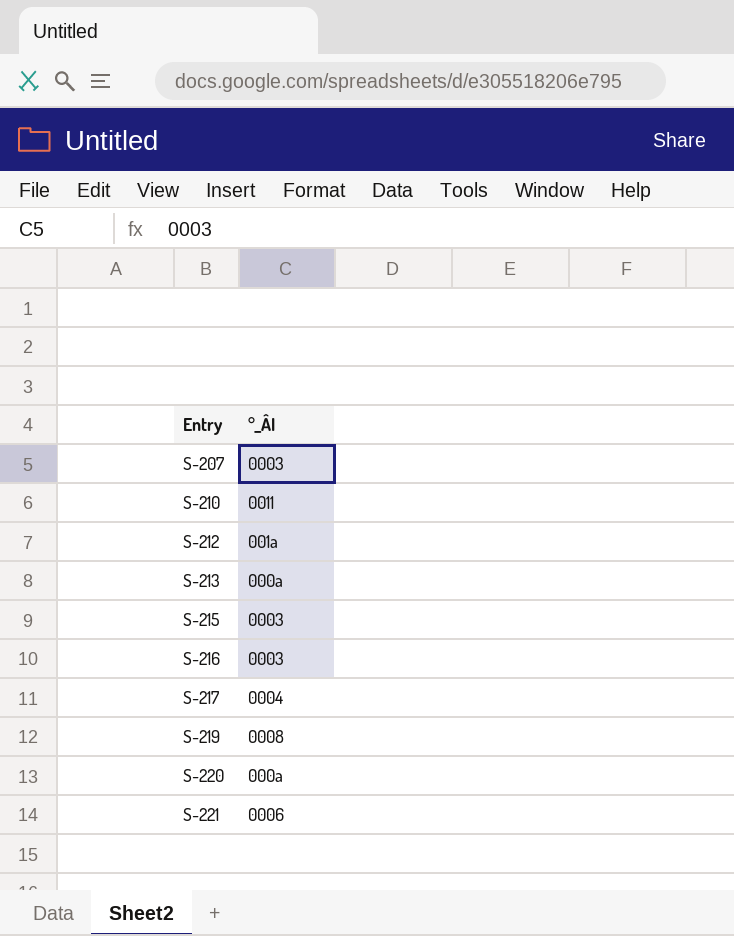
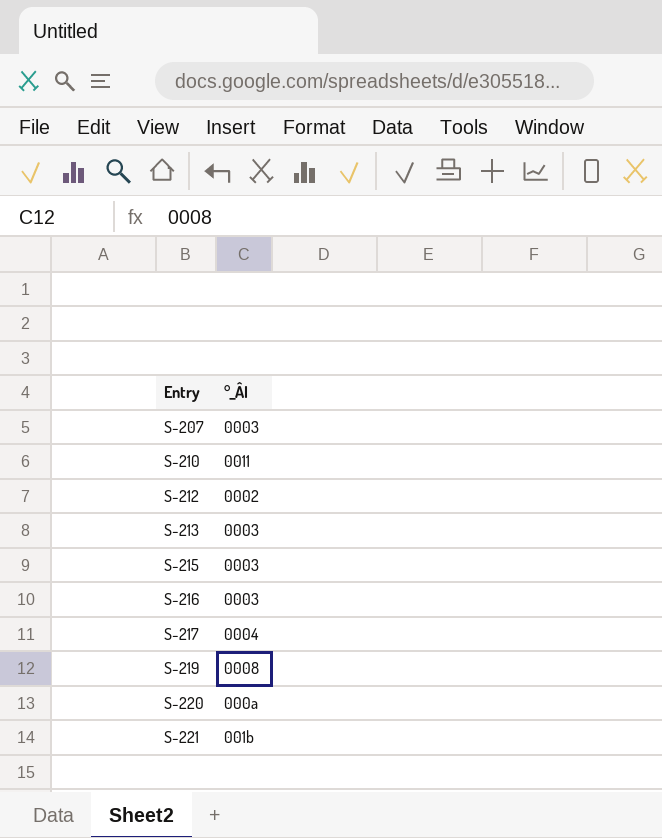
S-212 | °_ÂI: 001a -> 0002
S-213 | °_ÂI: 000a -> 0003
S-221 | °_ÂI: 0006 -> 001b

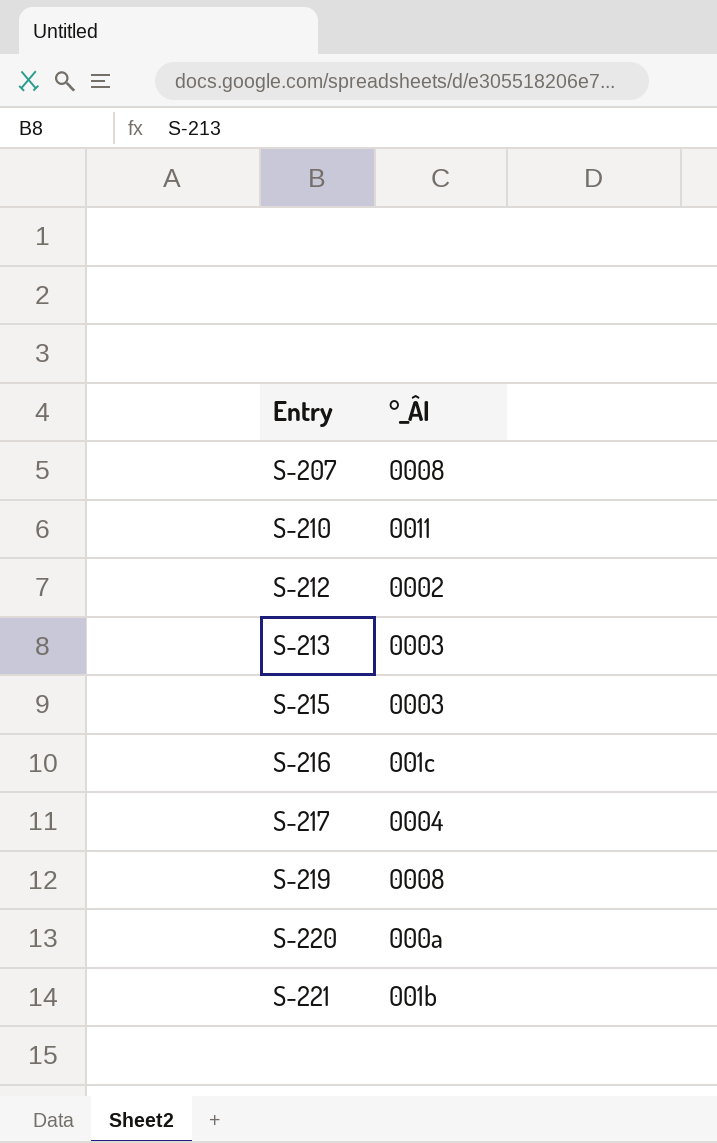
S-207 | °_ÂI: 0003 -> 0008
S-216 | °_ÂI: 0003 -> 001c

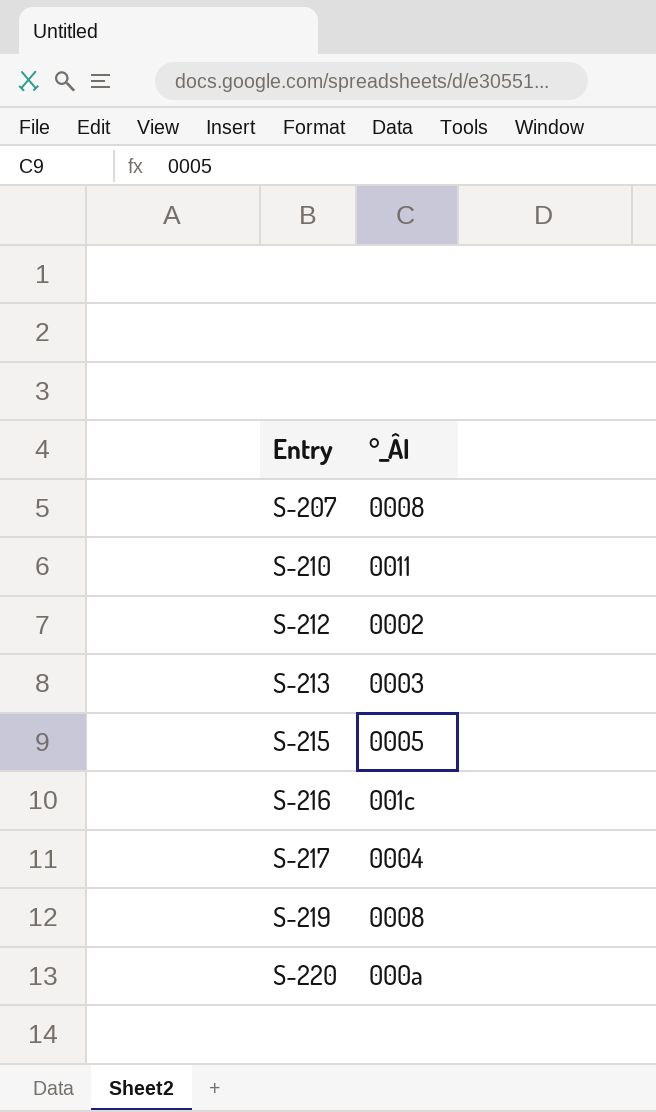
row S-221: 001b -> none
S-215 | °_ÂI: 0003 -> 0005

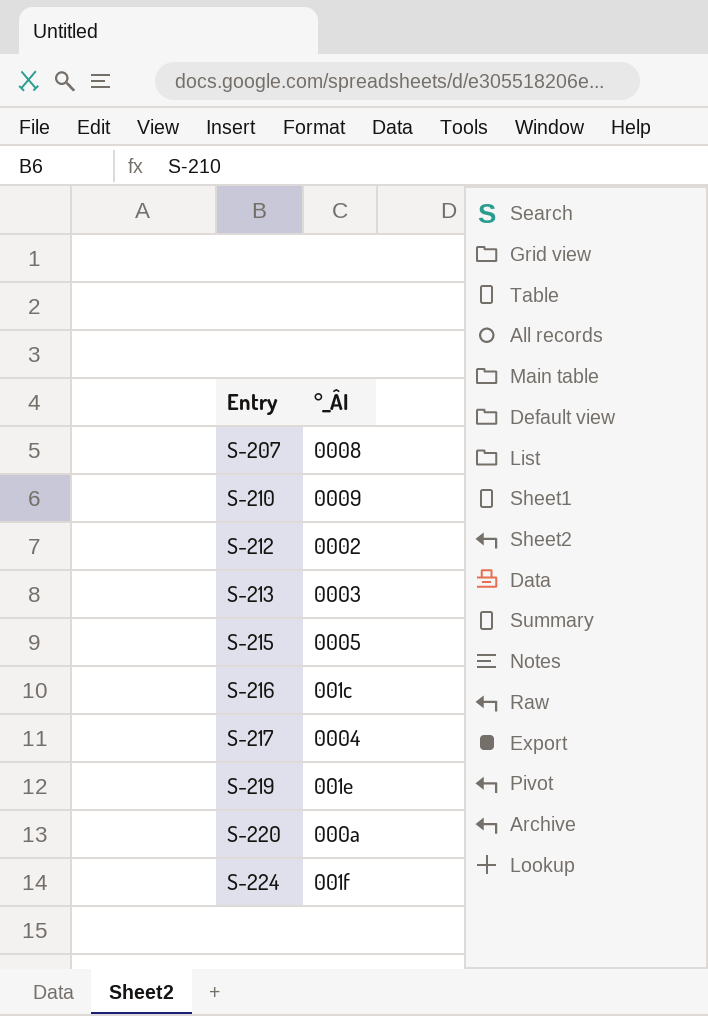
S-210 | °_ÂI: 0011 -> 0009
S-219 | °_ÂI: 0008 -> 001e
row S-224: none -> 001f

